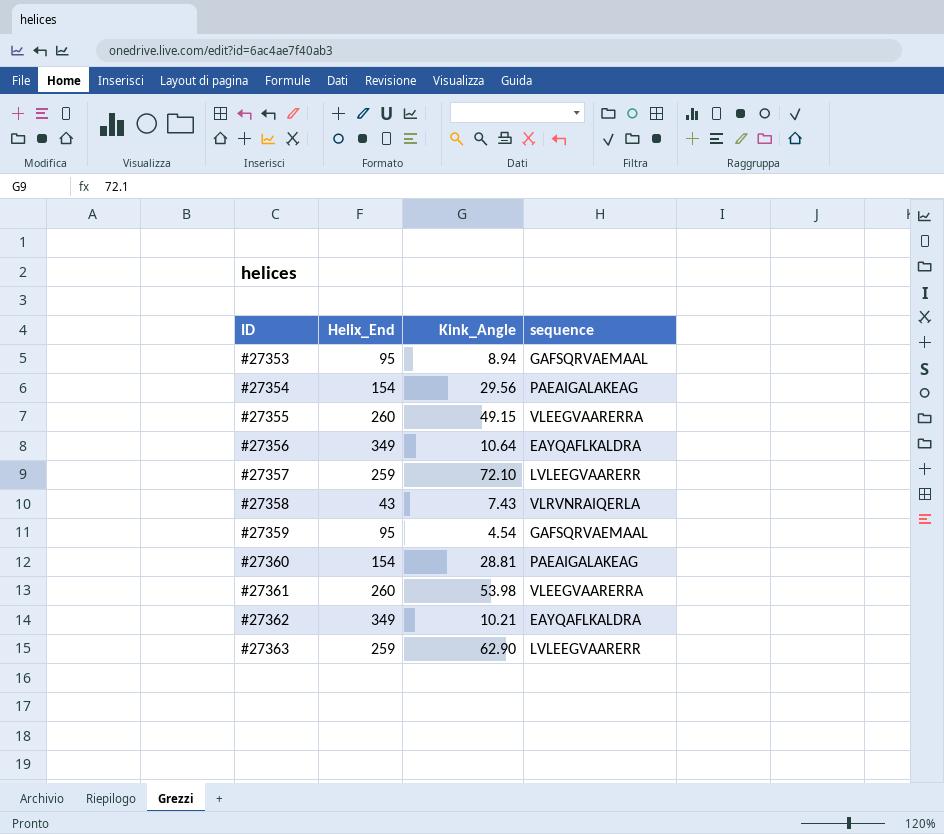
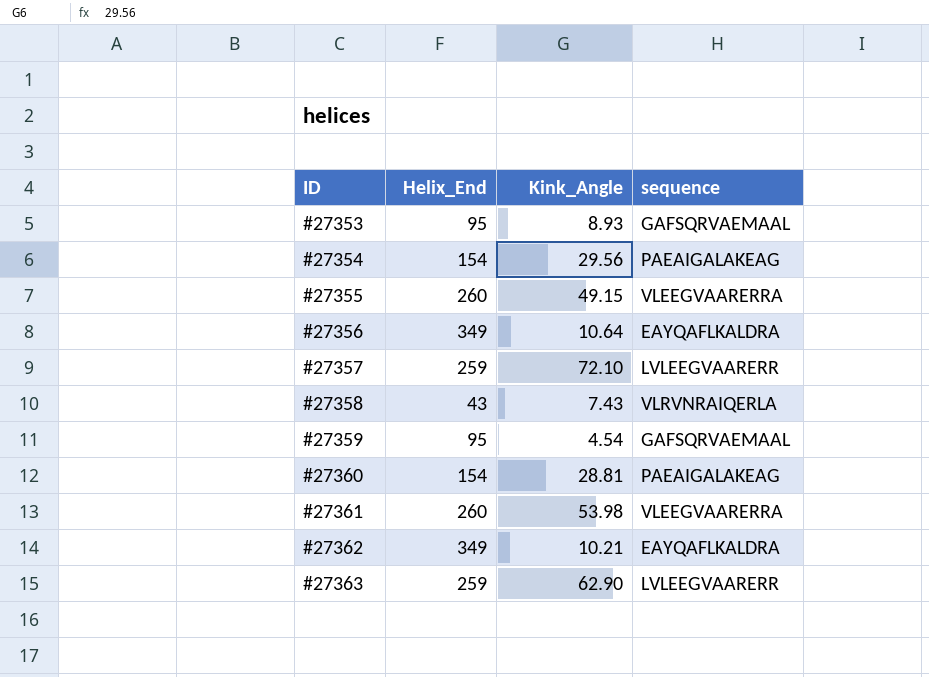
#27353 | Kink_Angle: 8.94 -> 8.93

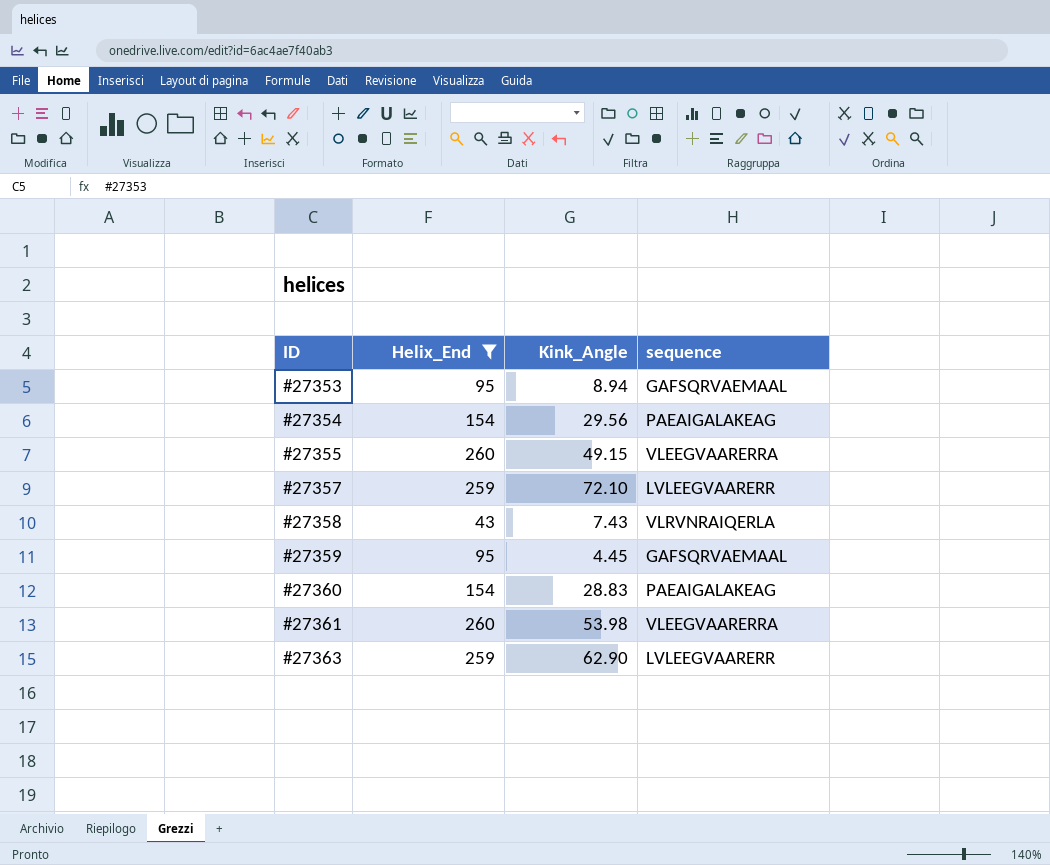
filter: none -> Helix_End != 349
#27353 | Kink_Angle: 8.93 -> 8.94
#27359 | Kink_Angle: 4.54 -> 4.45
#27360 | Kink_Angle: 28.81 -> 28.83

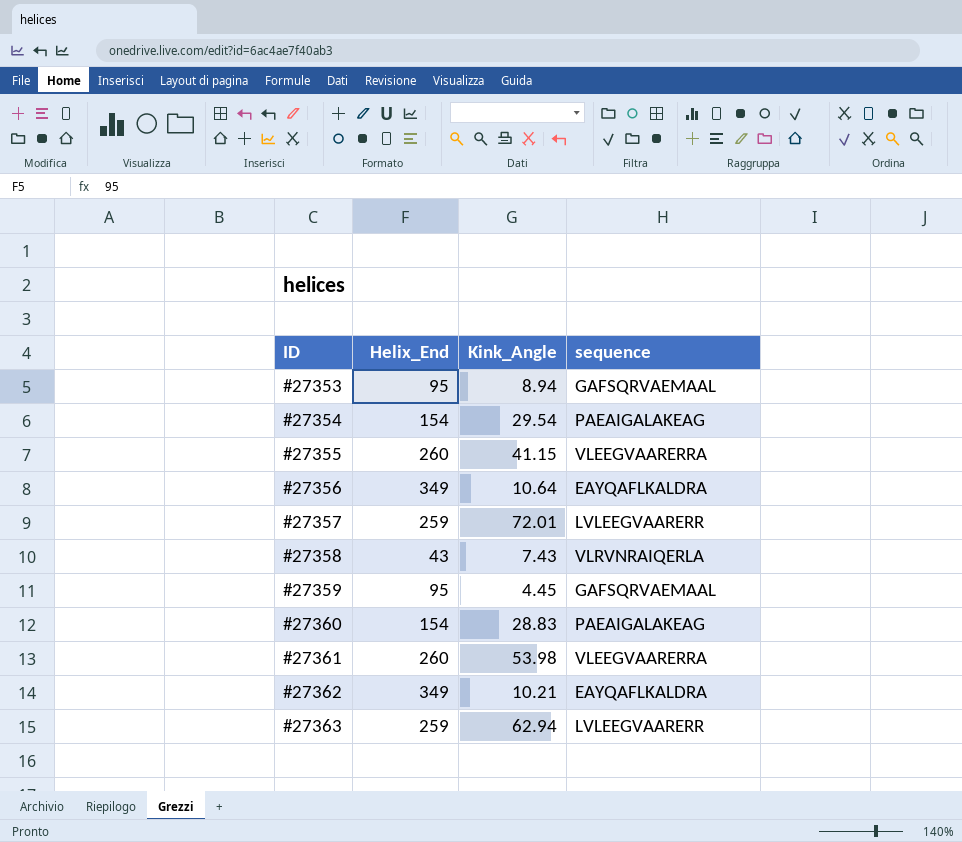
filter: Helix_End != 349 -> none
#27354 | Kink_Angle: 29.56 -> 29.54
#27355 | Kink_Angle: 49.15 -> 41.15
#27357 | Kink_Angle: 72.10 -> 72.01
#27363 | Kink_Angle: 62.90 -> 62.94

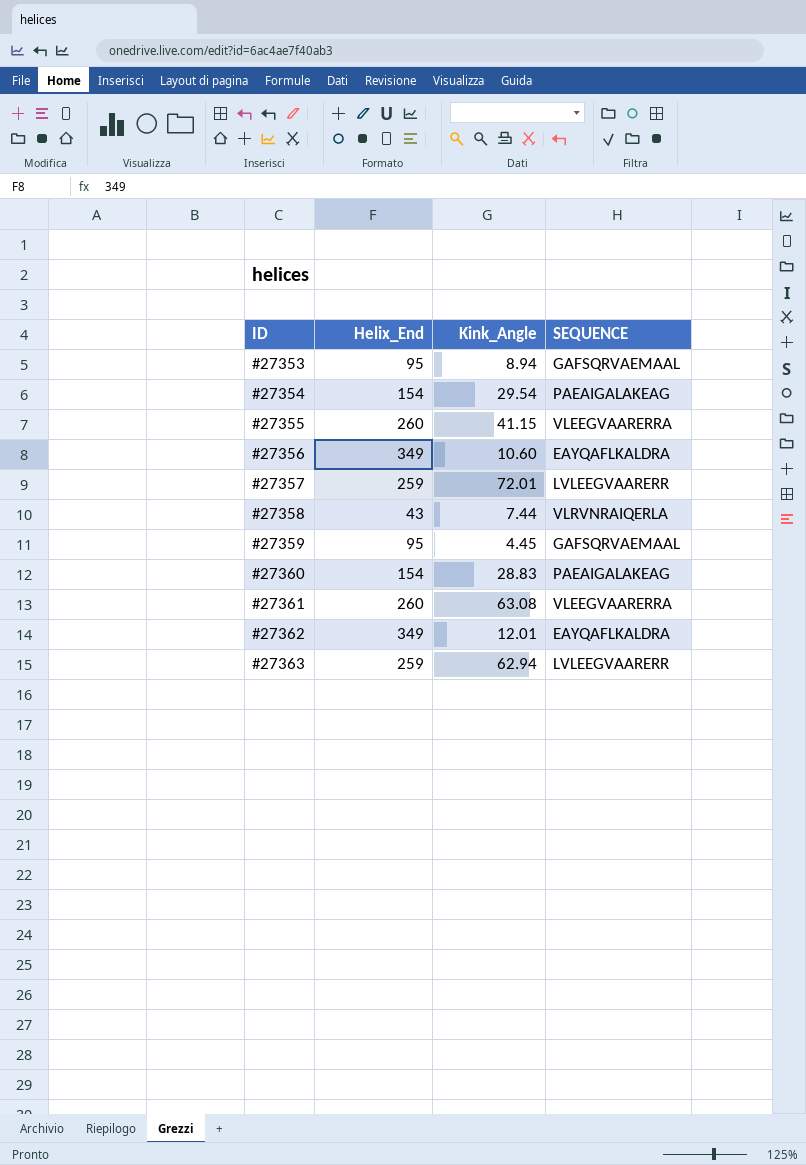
column name: sequence -> SEQUENCE
#27356 | Kink_Angle: 10.64 -> 10.60
#27358 | Kink_Angle: 7.43 -> 7.44
#27361 | Kink_Angle: 53.98 -> 63.08
#27362 | Kink_Angle: 10.21 -> 12.01

